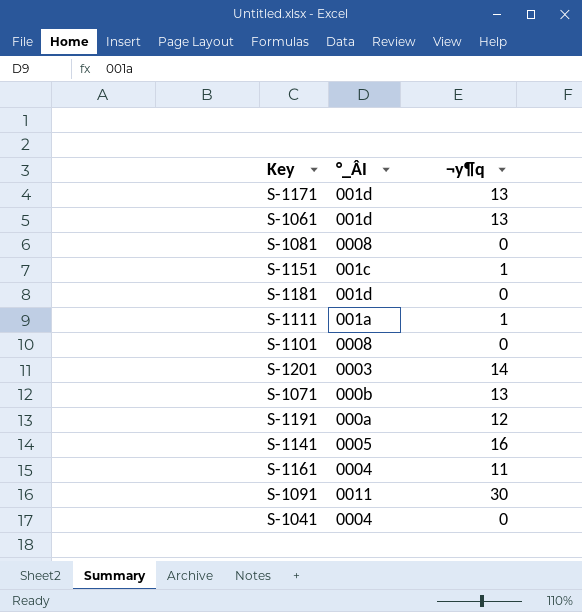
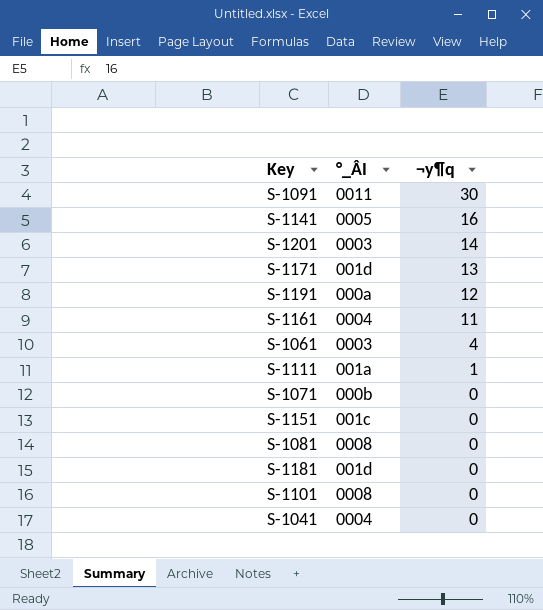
row order: none -> ¬y¶q descending
S-1061 | °_ÂI: 001d -> 0003
S-1061 | ¬y¶q: 13 -> 4
S-1071 | ¬y¶q: 13 -> 0
S-1151 | ¬y¶q: 1 -> 0

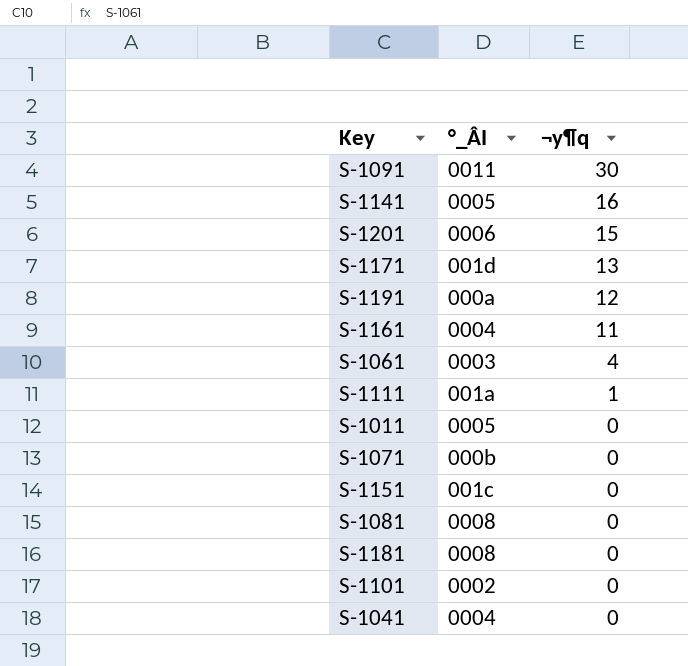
S-1201 | °_ÂI: 0003 -> 0006
S-1201 | ¬y¶q: 14 -> 15
row S-1011: none -> 0005 | 0
S-1181 | °_ÂI: 001d -> 0008
S-1101 | °_ÂI: 0008 -> 0002

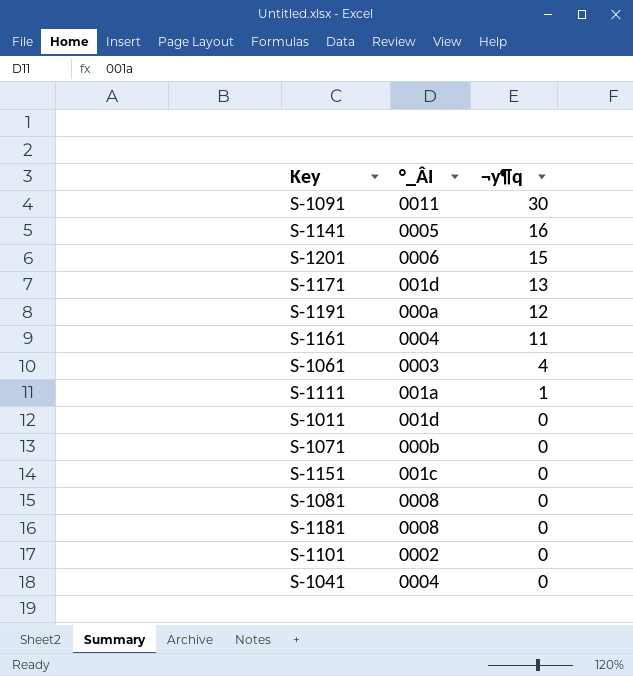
S-1011 | °_ÂI: 0005 -> 001d

